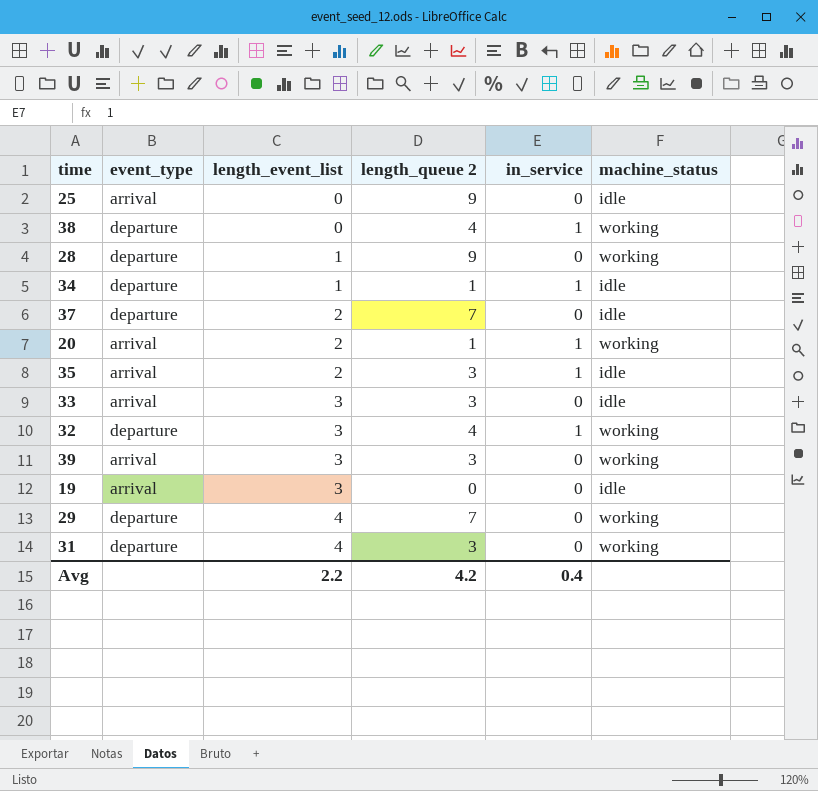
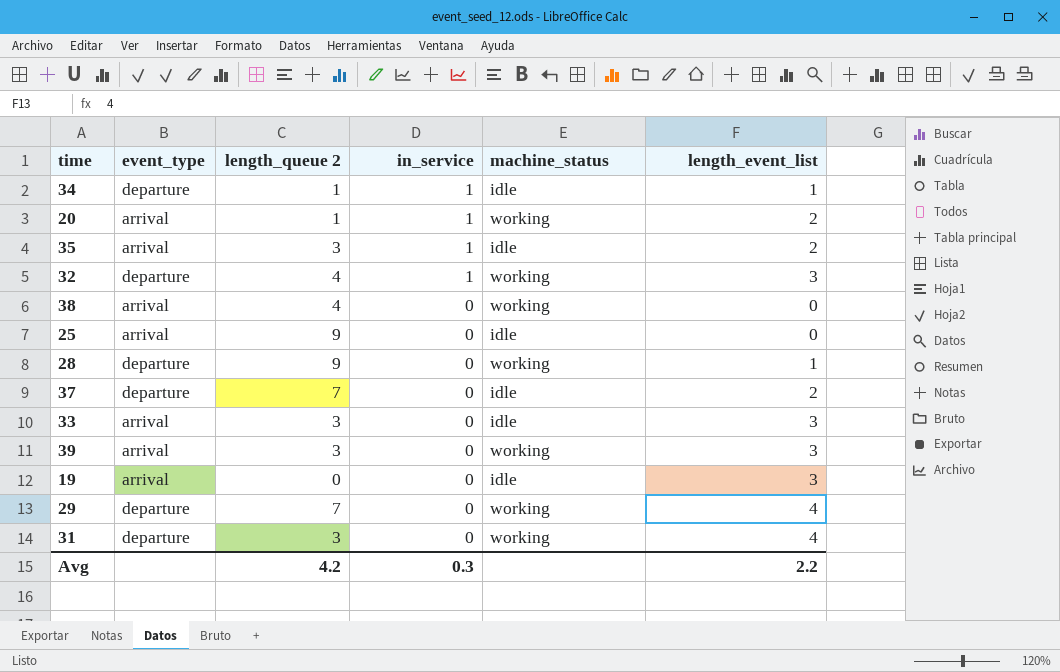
row order: length_event_list ascending -> in_service descending
column length_event_list | position: 3 -> 6
38 | event_type: departure -> arrival
38 | in_service: 1 -> 0
Avg | in_service: 0.4 -> 0.3

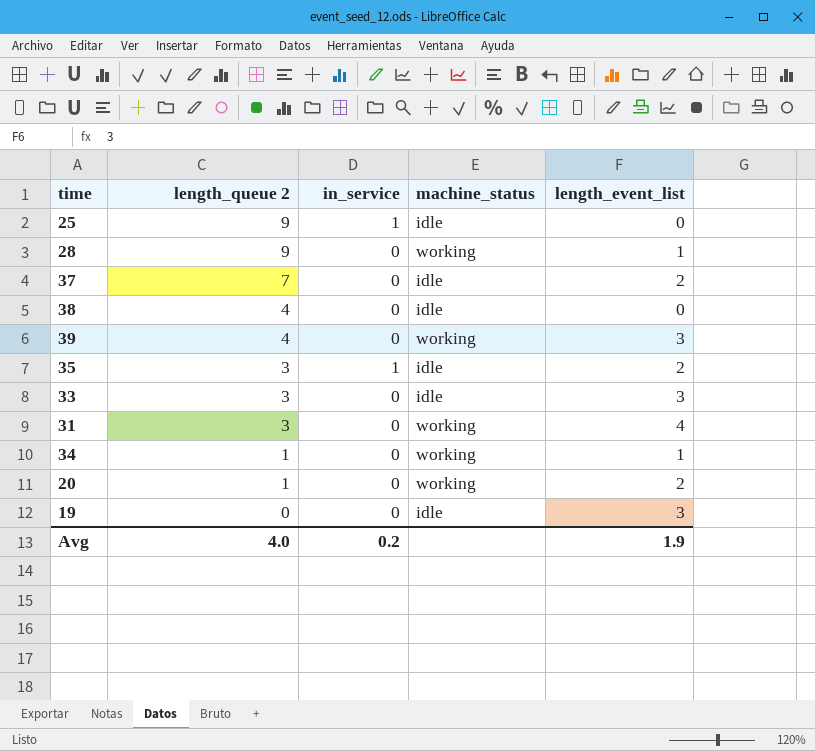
row order: in_service descending -> length_queue 2 descending
column event_type | position: 2 -> none
row 32: departure | 4 | 1 | working | 3 -> none
row 29: departure | 7 | 0 | working | 4 -> none
25 | in_service: 0 -> 1
38 | machine_status: working -> idle
39 | length_queue 2: 3 -> 4
34 | in_service: 1 -> 0
34 | machine_status: idle -> working
20 | in_service: 1 -> 0
Avg | length_queue 2: 4.2 -> 4.0
Avg | in_service: 0.3 -> 0.2
Avg | length_event_list: 2.2 -> 1.9

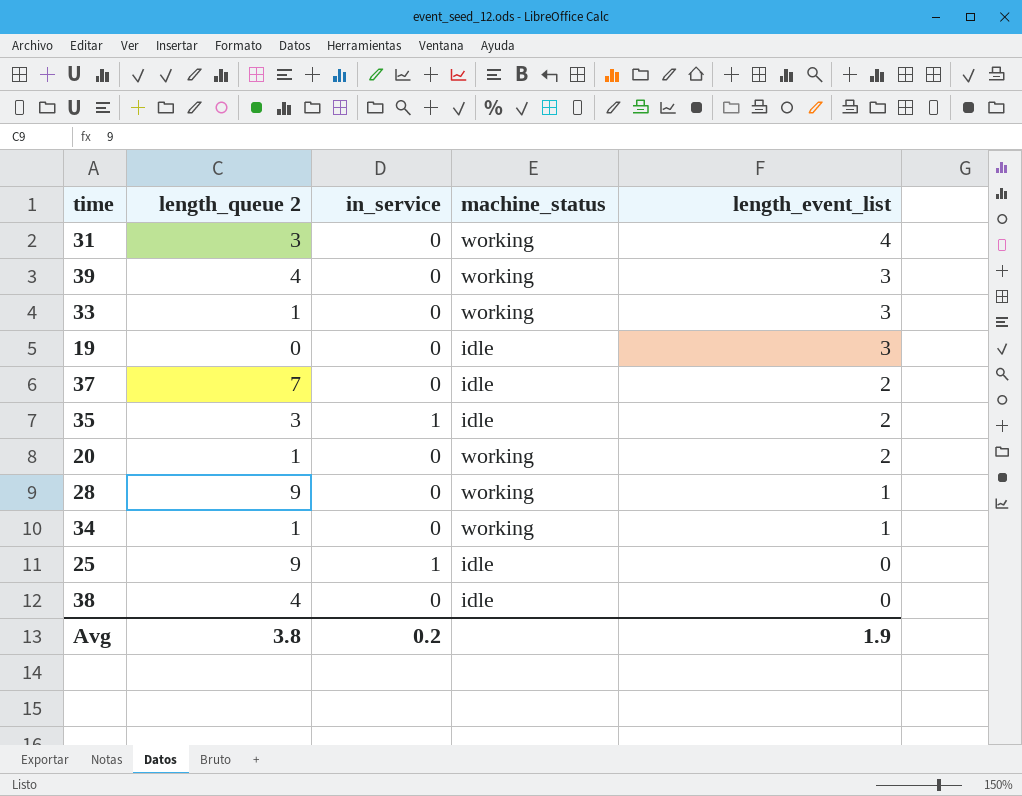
row order: length_queue 2 descending -> length_event_list descending
33 | length_queue 2: 3 -> 1
33 | machine_status: idle -> working
Avg | length_queue 2: 4.0 -> 3.8

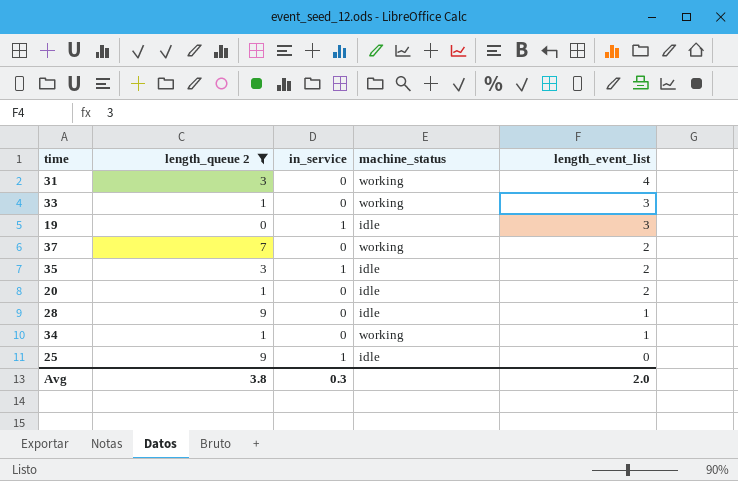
filter: none -> length_queue 2 != 4
19 | in_service: 0 -> 1
37 | machine_status: idle -> working
20 | machine_status: working -> idle
28 | machine_status: working -> idle
Avg | in_service: 0.2 -> 0.3
Avg | length_event_list: 1.9 -> 2.0

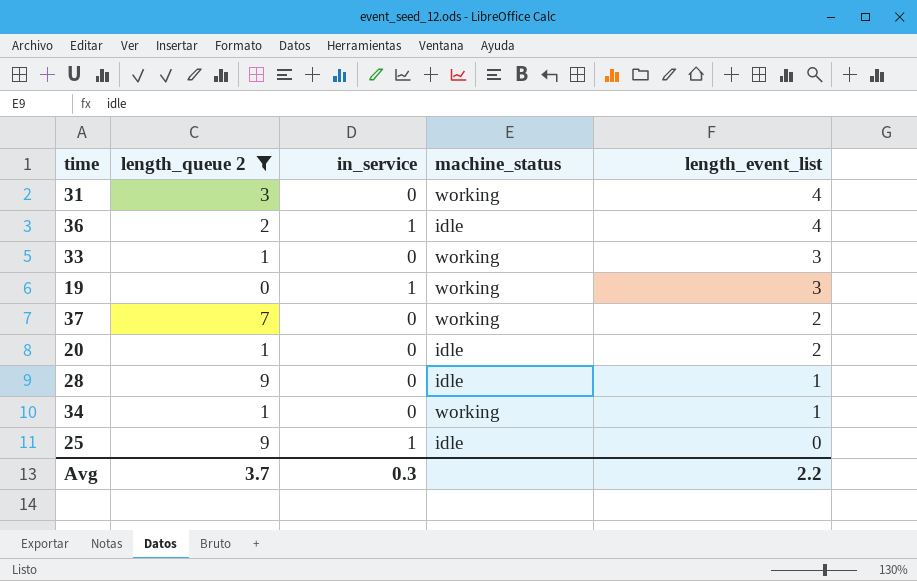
row 35: 3 | 1 | idle | 2 -> none
row 36: none -> 2 | 1 | idle | 4
19 | machine_status: idle -> working
Avg | length_queue 2: 3.8 -> 3.7
Avg | length_event_list: 2.0 -> 2.2

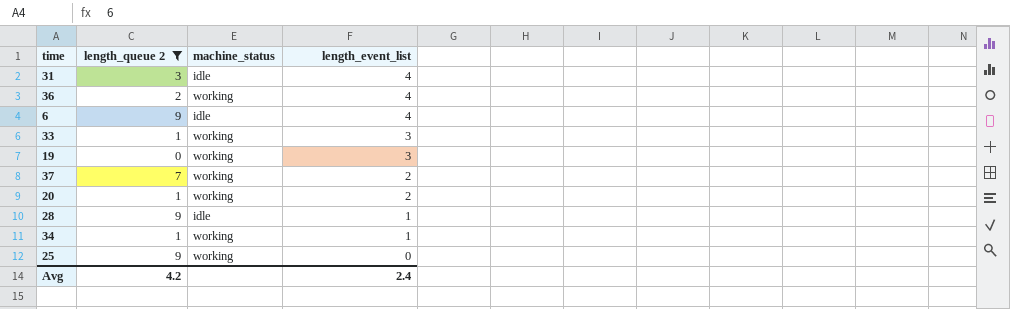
column in_service | position: 3 -> none
31 | machine_status: working -> idle
36 | machine_status: idle -> working
row 6: none -> 9 | idle | 4
20 | machine_status: idle -> working
25 | machine_status: idle -> working
Avg | length_queue 2: 3.7 -> 4.2
Avg | length_event_list: 2.2 -> 2.4

